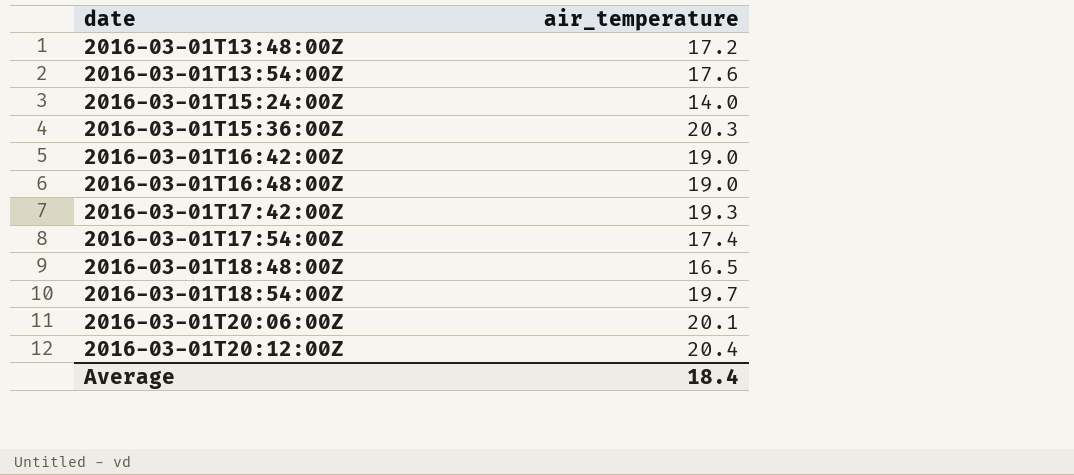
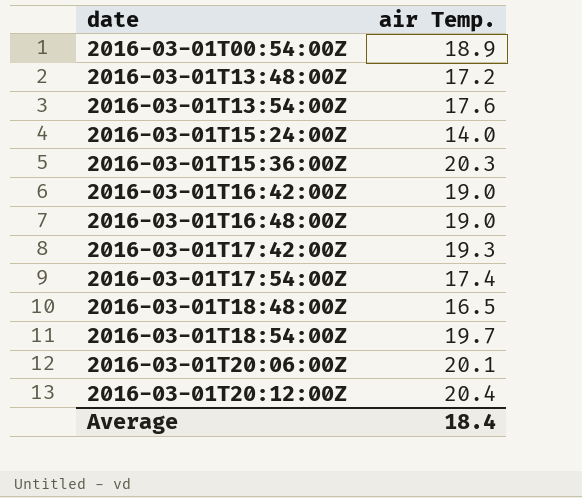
column name: air_temperature -> air Temp.
row 2016-03-01T00:54:00Z: none -> 18.9

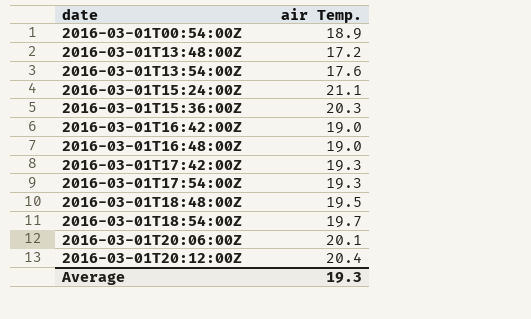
2016-03-01T15:24:00Z | air Temp.: 14.0 -> 21.1
2016-03-01T17:54:00Z | air Temp.: 17.4 -> 19.3
2016-03-01T18:48:00Z | air Temp.: 16.5 -> 19.5
Average | air Temp.: 18.4 -> 19.3

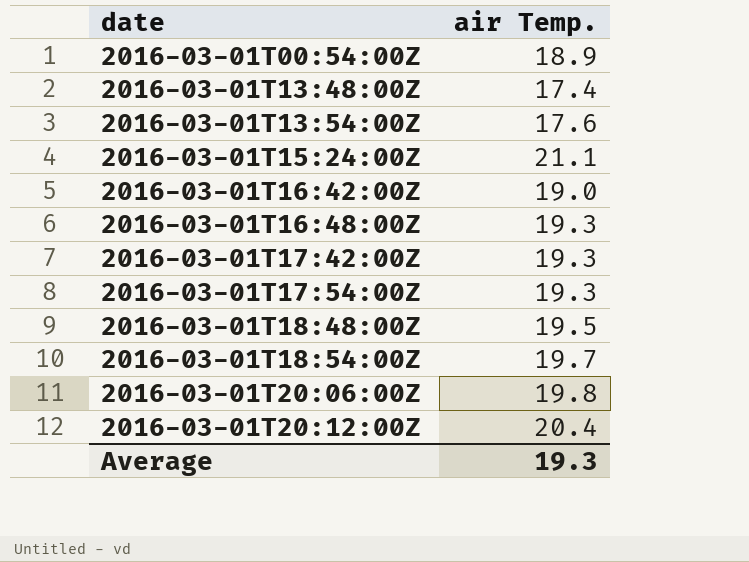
row 2016-03-01T15:36:00Z: 20.3 -> none
2016-03-01T13:48:00Z | air Temp.: 17.2 -> 17.4
2016-03-01T16:48:00Z | air Temp.: 19.0 -> 19.3
2016-03-01T20:06:00Z | air Temp.: 20.1 -> 19.8

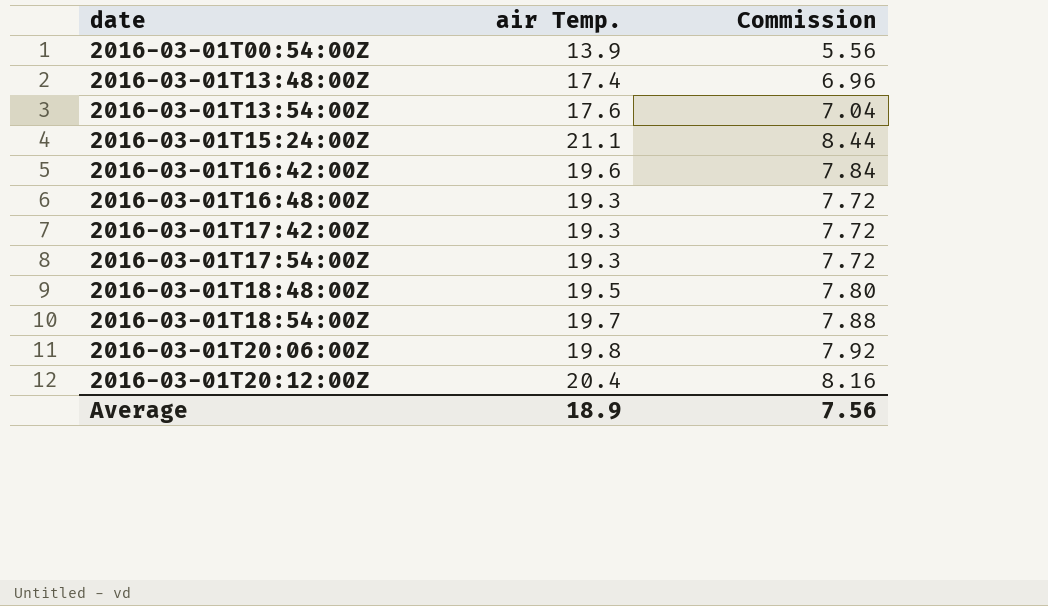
column Commission | formula: none -> [air Temp.] * 0.4
2016-03-01T00:54:00Z | air Temp.: 18.9 -> 13.9
2016-03-01T16:42:00Z | air Temp.: 19.0 -> 19.6
Average | air Temp.: 19.3 -> 18.9

